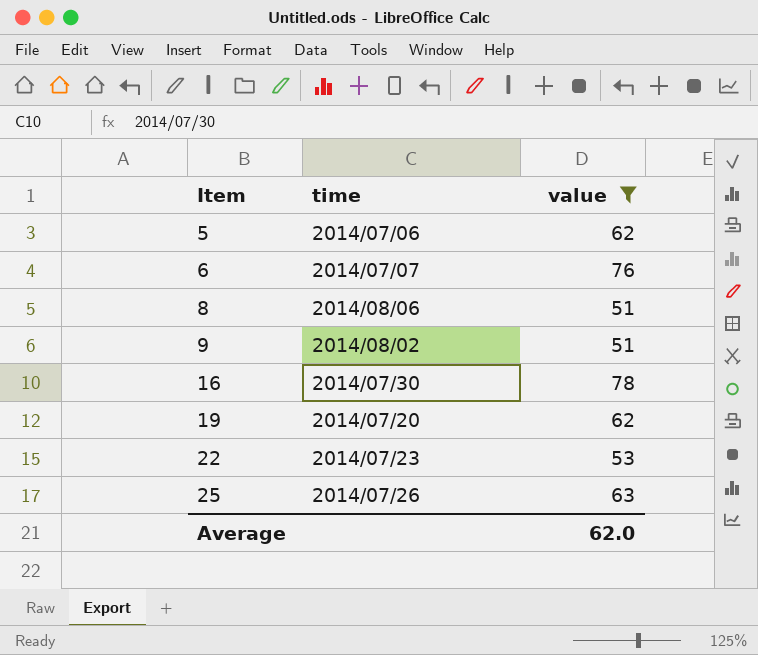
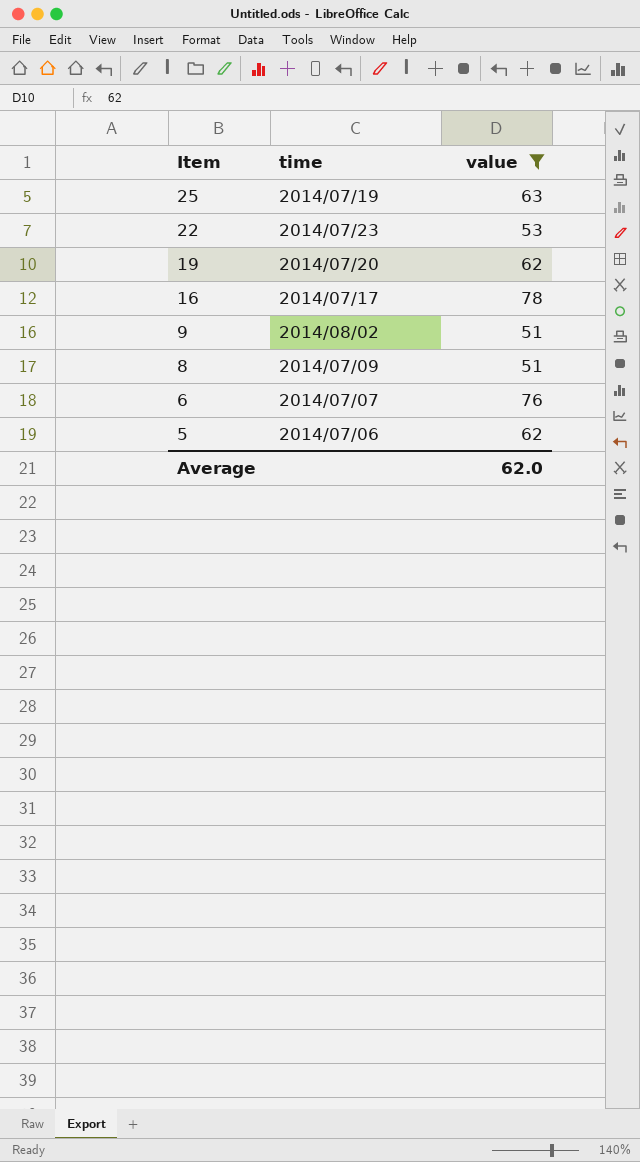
row order: Item ascending -> Item descending
25 | time: 2014/07/26 -> 2014/07/19
16 | time: 2014/07/30 -> 2014/07/17
8 | time: 2014/08/06 -> 2014/07/09

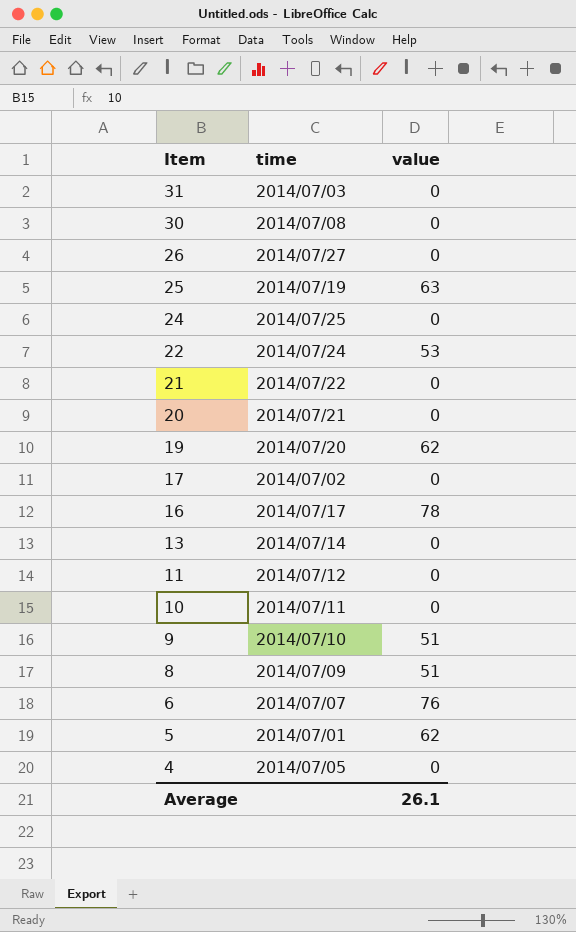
filter: value != 0 -> none
22 | time: 2014/07/23 -> 2014/07/24
9 | time: 2014/08/02 -> 2014/07/10
5 | time: 2014/07/06 -> 2014/07/01
Average | value: 62.0 -> 26.1

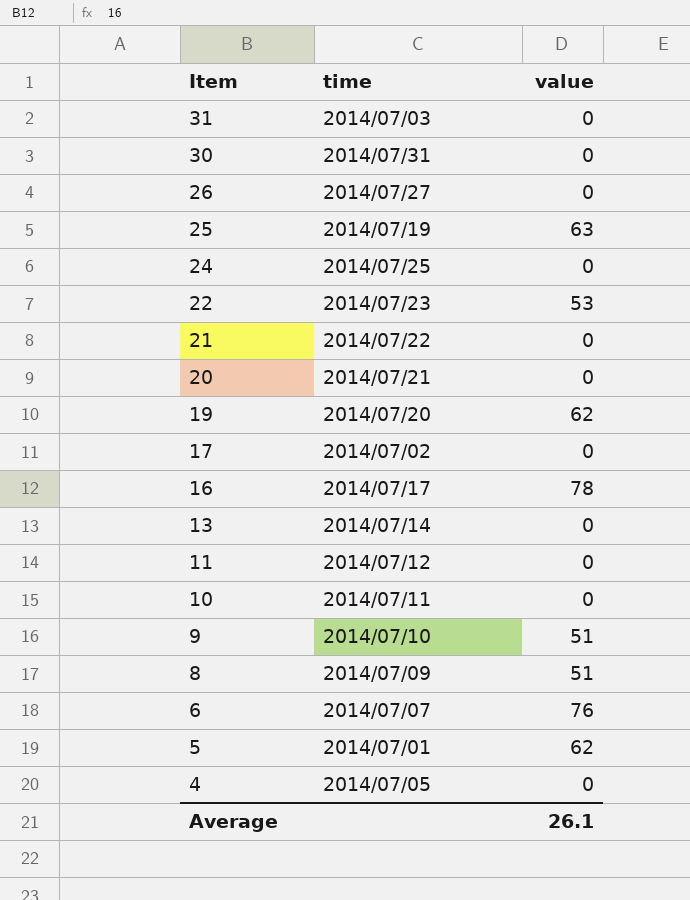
30 | time: 2014/07/08 -> 2014/07/31
22 | time: 2014/07/24 -> 2014/07/23

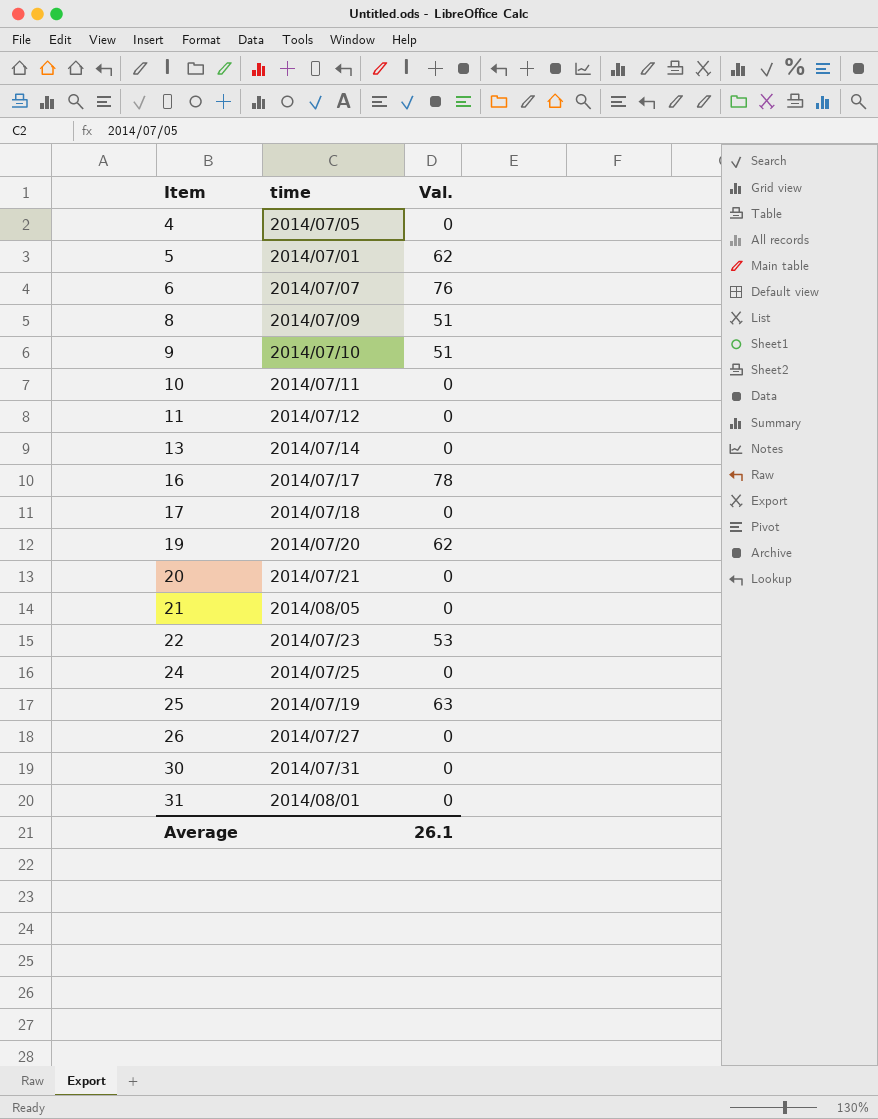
row order: Item descending -> Item ascending
column name: value -> Val.
17 | time: 2014/07/02 -> 2014/07/18
21 | time: 2014/07/22 -> 2014/08/05
31 | time: 2014/07/03 -> 2014/08/01

